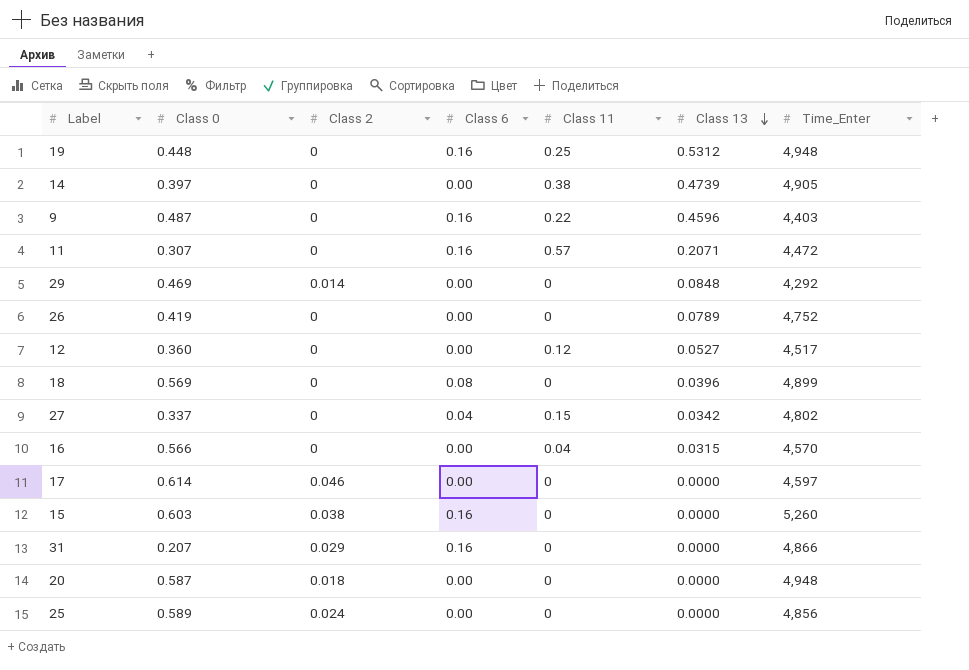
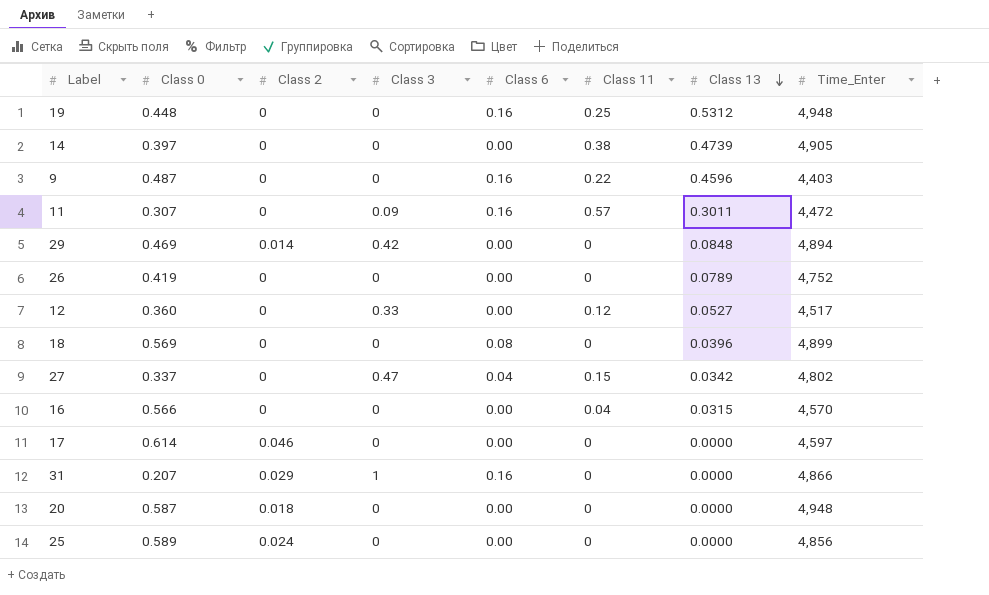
column Class 3 | position: none -> 4
row 15: 0.603 | 0.038 | 0.16 | 0 | 0.0000 | 5,260 -> none
11 | Class 13: 0.2071 -> 0.3011
29 | Time_Enter: 4,292 -> 4,894

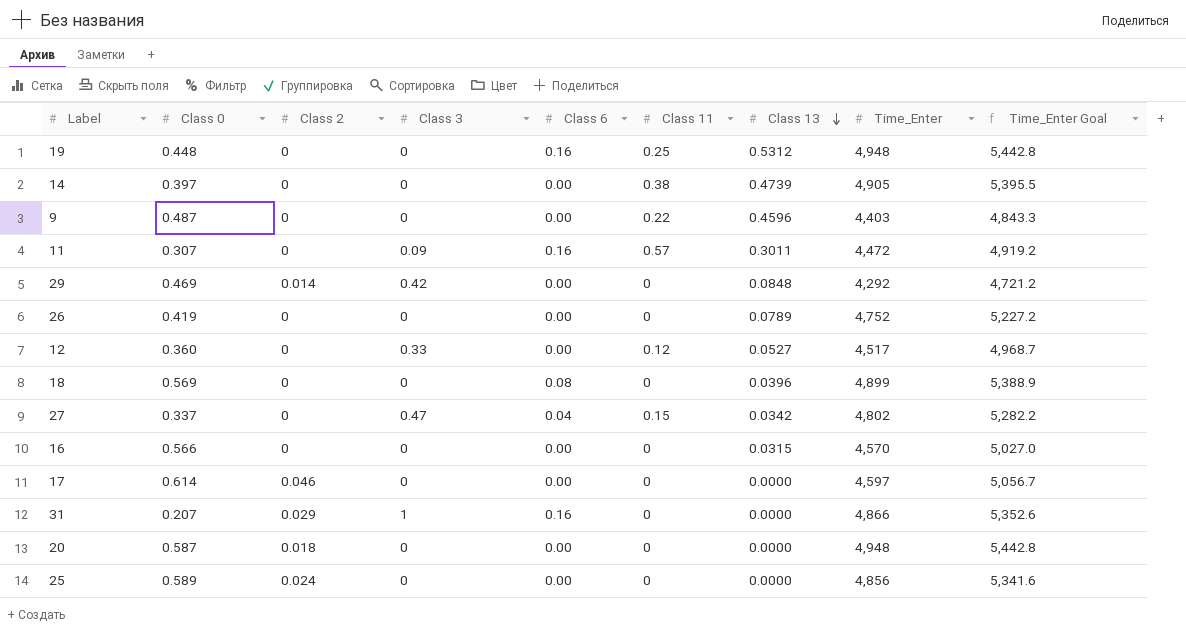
column Time_Enter Goal | formula: none -> [Time_Enter] * 1.1
9 | Class 6: 0.16 -> 0.00
29 | Time_Enter: 4,894 -> 4,292
16 | Class 11: 0.04 -> 0

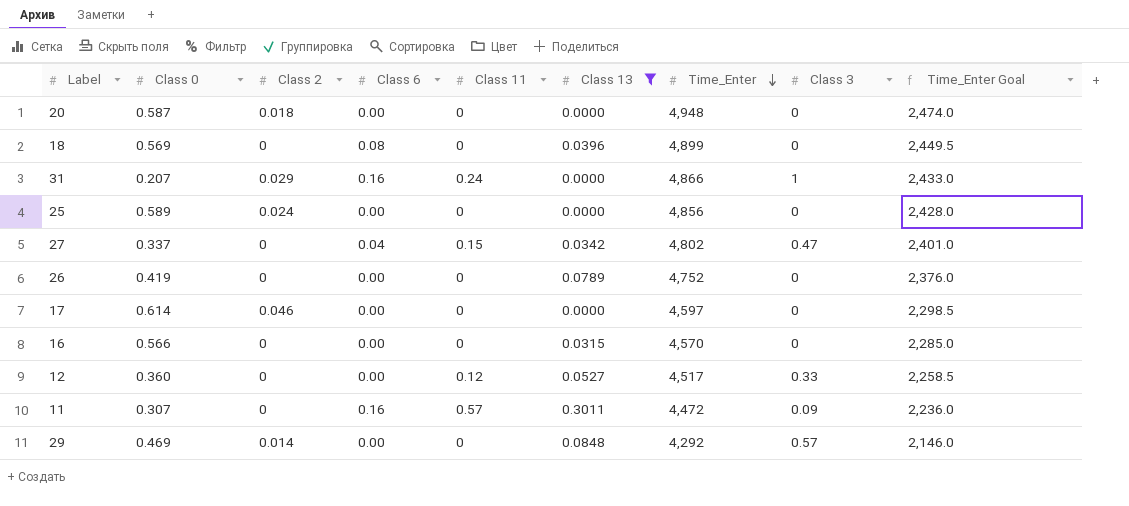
filter: none -> Class 13 <= 0.3011
row order: Class 13 descending -> Time_Enter descending
column Class 3 | position: 4 -> 8
column Time_Enter Goal | formula: [Time_Enter] * 1.1 -> [Time_Enter] * 0.5
31 | Class 11: 0 -> 0.24
29 | Class 3: 0.42 -> 0.57

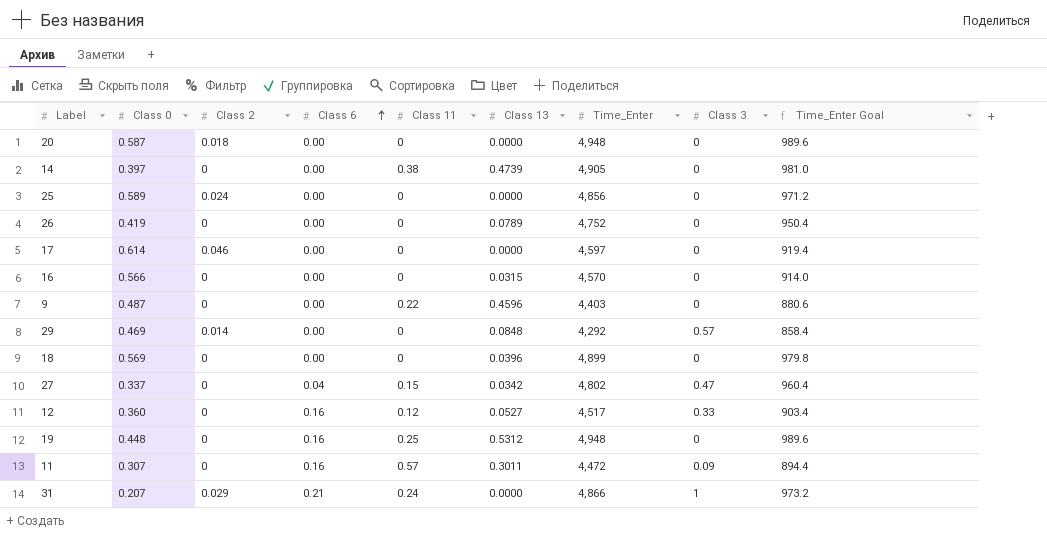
filter: Class 13 <= 0.3011 -> none
row order: Time_Enter descending -> Class 6 ascending
column Time_Enter Goal | formula: [Time_Enter] * 0.5 -> [Time_Enter] * 0.2
18 | Class 6: 0.08 -> 0.00
12 | Class 6: 0.00 -> 0.16
31 | Class 6: 0.16 -> 0.21

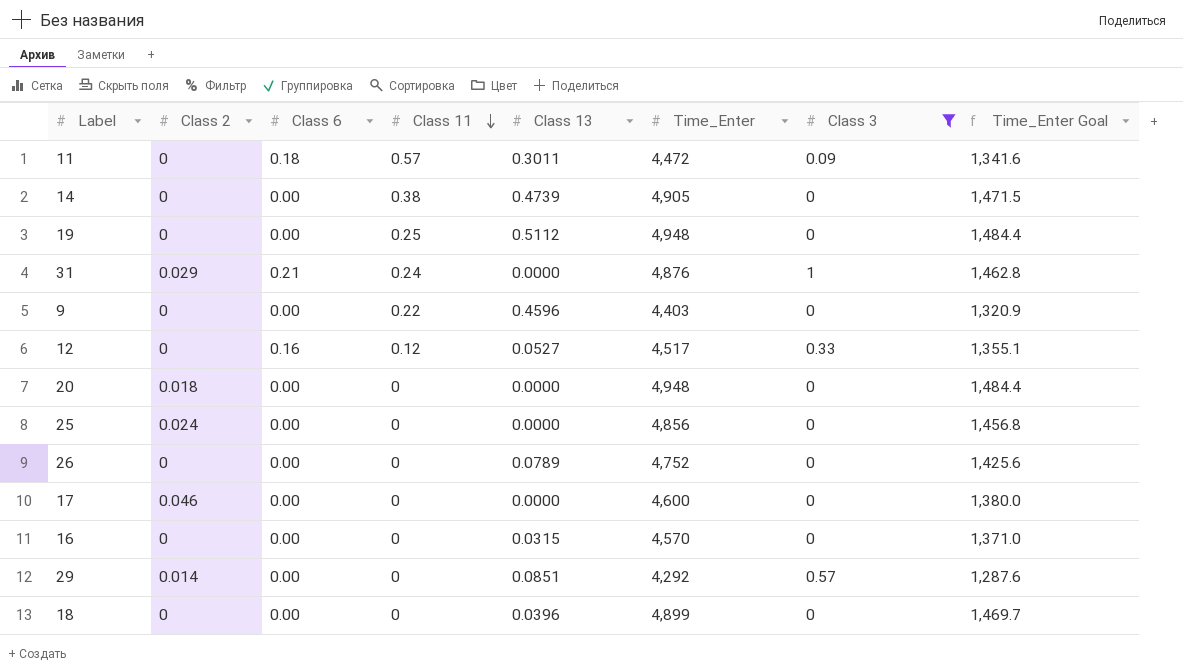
filter: none -> Class 3 != 0.47
row order: Class 6 ascending -> Class 11 descending
column Class 0 | position: 2 -> none
column Time_Enter Goal | formula: [Time_Enter] * 0.2 -> [Time_Enter] * 0.3
11 | Class 6: 0.16 -> 0.18
19 | Class 6: 0.16 -> 0.00
19 | Class 13: 0.5312 -> 0.5112
31 | Time_Enter: 4,866 -> 4,876
17 | Time_Enter: 4,597 -> 4,600
29 | Class 13: 0.0848 -> 0.0851

